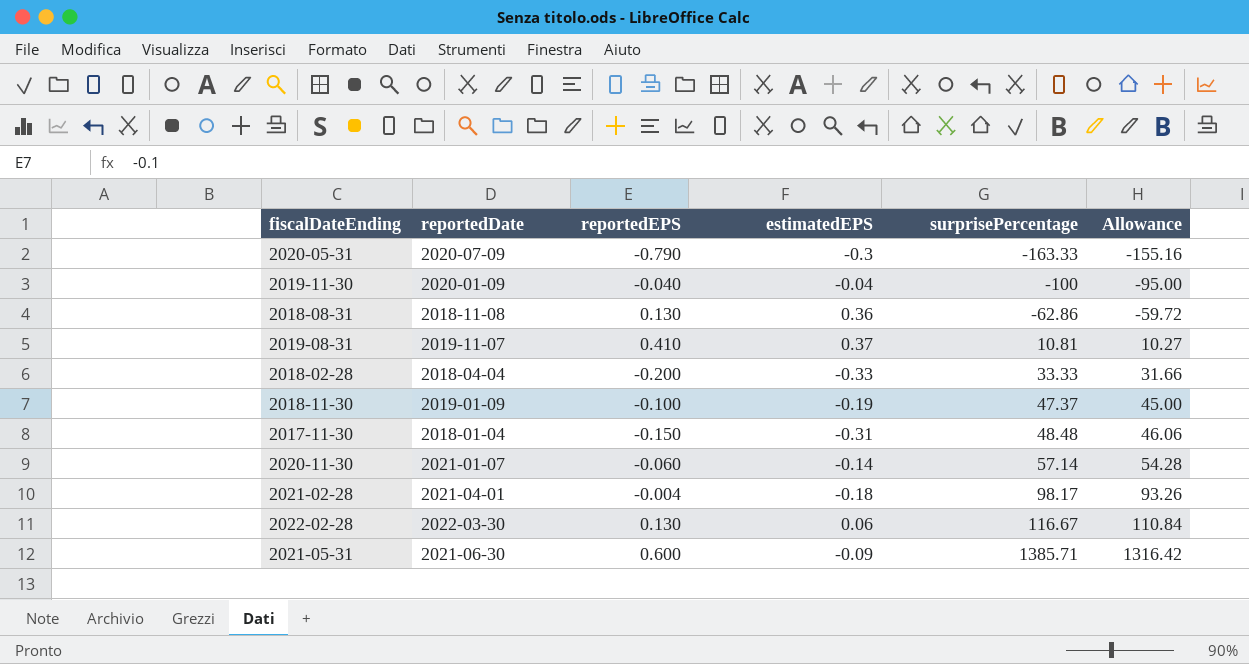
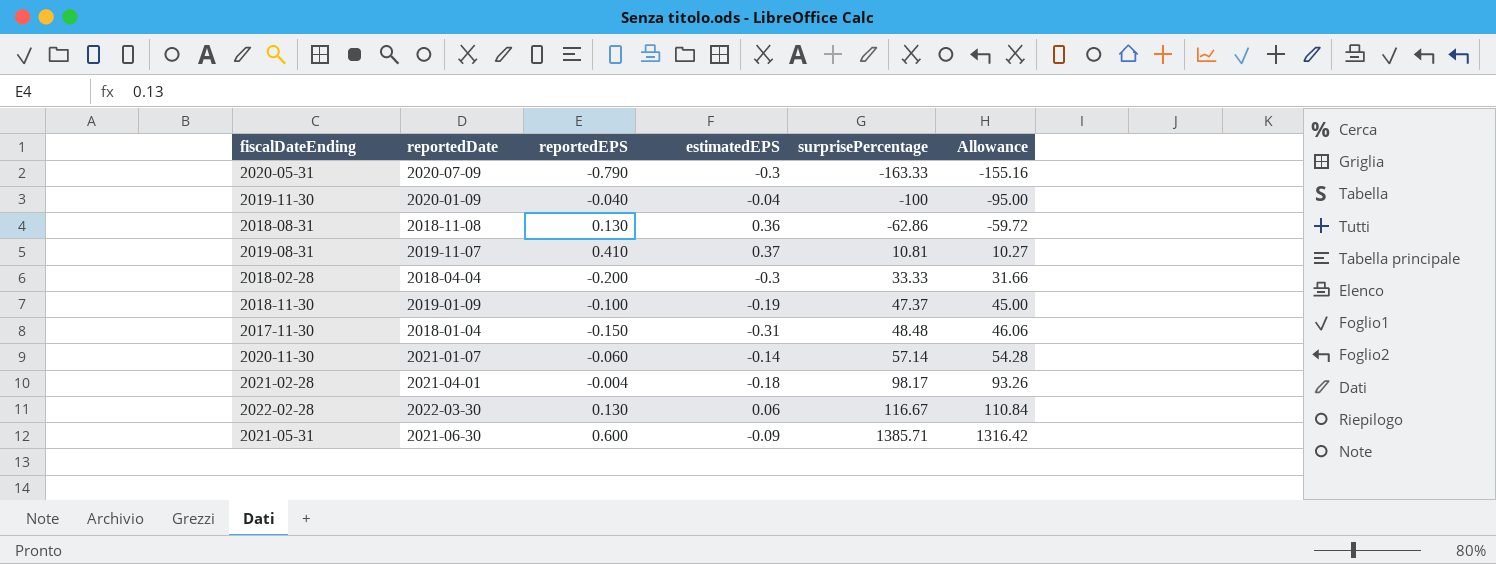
2018-02-28 | estimatedEPS: -0.33 -> -0.3

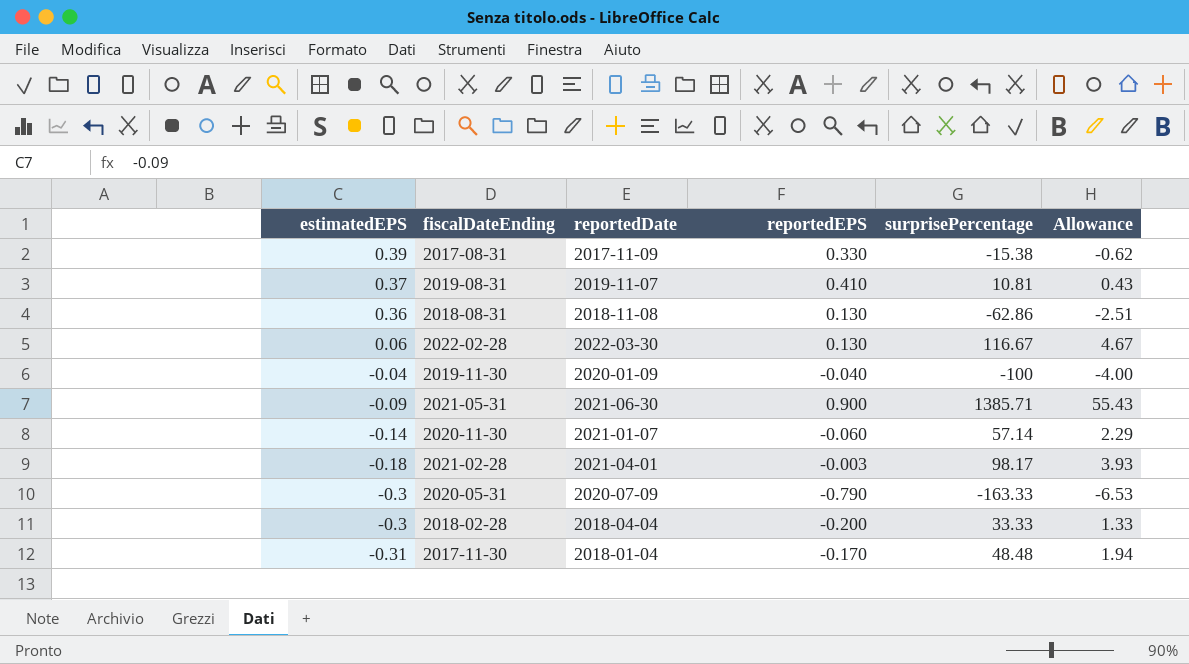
row order: surprisePercentage ascending -> estimatedEPS descending
column estimatedEPS | position: 4 -> 1
column Allowance | formula: [surprisePercentage] * 0.95 -> [surprisePercentage] * 0.04
row 2018-11-30: 2019-01-09 | -0.100 | -0.19 | 47.37 | 45.00 -> none
row 2017-08-31: none -> 0.39 | 2017-11-09 | 0.330 | -15.38 | -0.62
2021-05-31 | reportedEPS: 0.600 -> 0.900
2021-02-28 | reportedEPS: -0.004 -> -0.003
2017-11-30 | reportedEPS: -0.150 -> -0.170

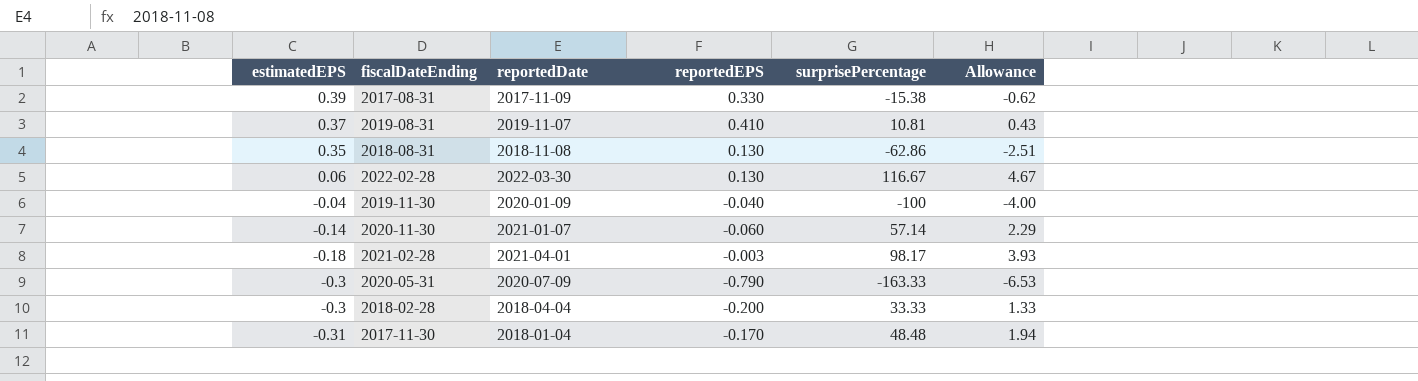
row 2021-05-31: -0.09 | 2021-06-30 | 0.900 | 1385.71 | 55.43 -> none
2018-08-31 | estimatedEPS: 0.36 -> 0.35

